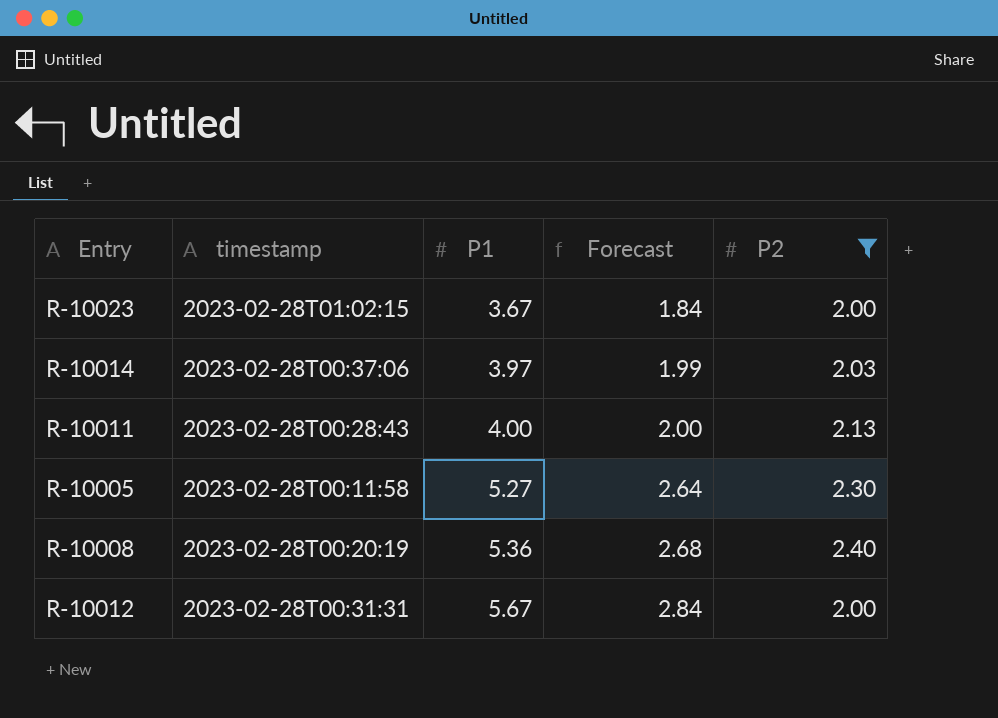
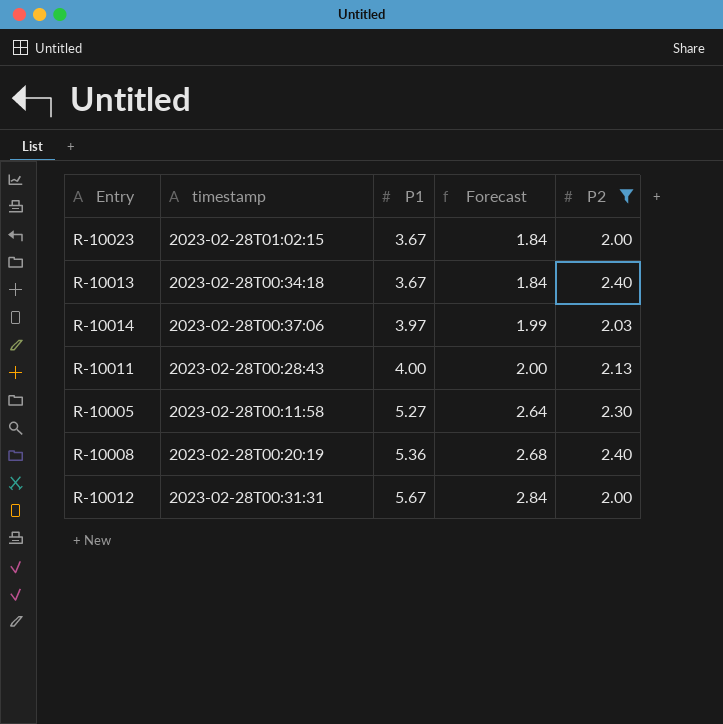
row R-10013: none -> 2023-02-28T00:34:18 | 3.67 | 1.84 | 2.40

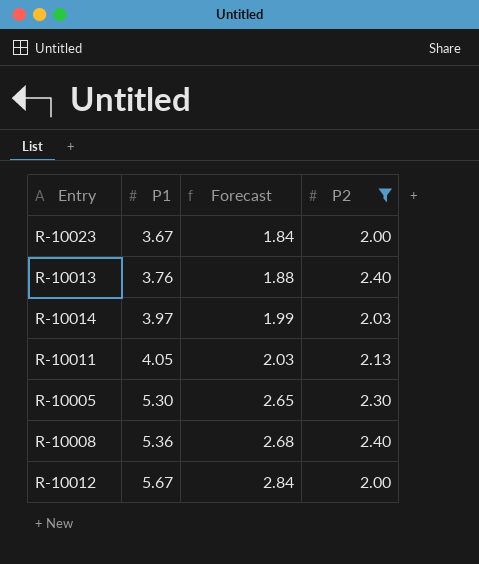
column timestamp | position: 2 -> none
R-10013 | P1: 3.67 -> 3.76
R-10013 | Forecast: 1.84 -> 1.88
R-10011 | P1: 4.00 -> 4.05
R-10011 | Forecast: 2.00 -> 2.03
R-10005 | P1: 5.27 -> 5.30
R-10005 | Forecast: 2.64 -> 2.65

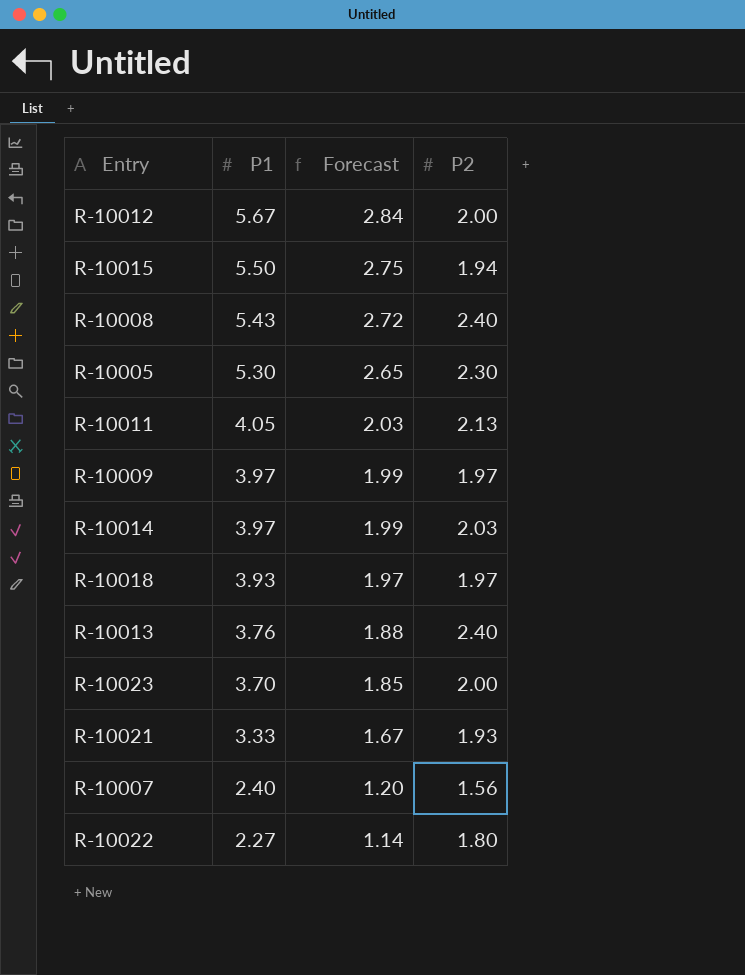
filter: P2 >= 2.00 -> none
row order: P1 ascending -> P1 descending
R-10008 | P1: 5.36 -> 5.43
R-10008 | Forecast: 2.68 -> 2.72
R-10023 | P1: 3.67 -> 3.70
R-10023 | Forecast: 1.84 -> 1.85

